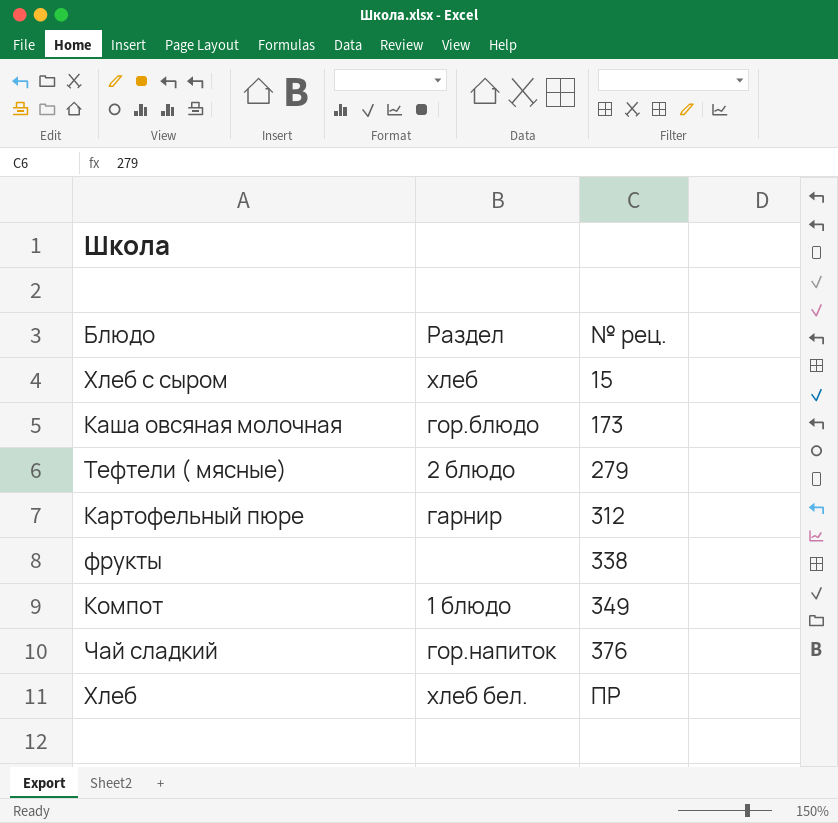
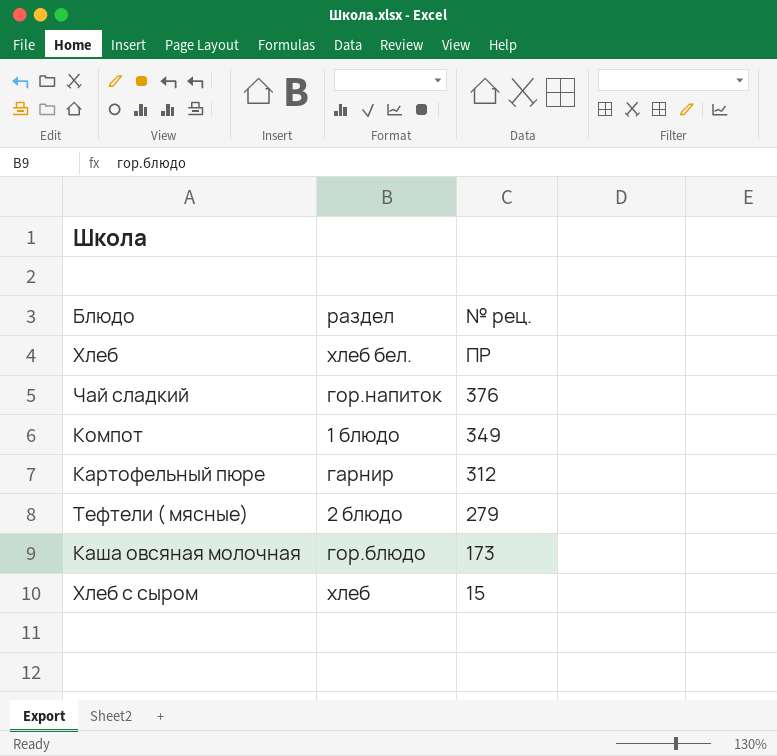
row order: № рец. ascending -> № рец. descending
column name: Раздел -> раздел
row фрукты: none | 338 -> none

